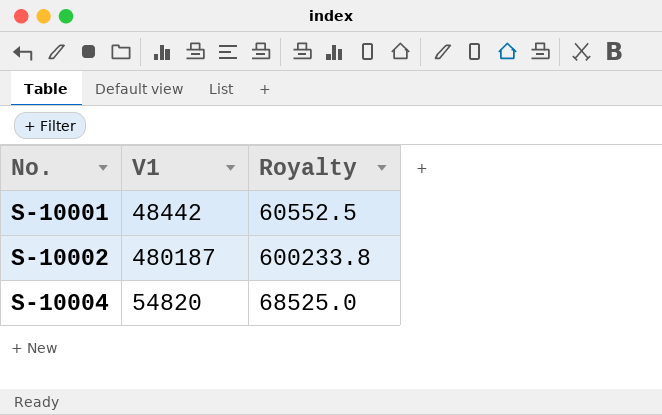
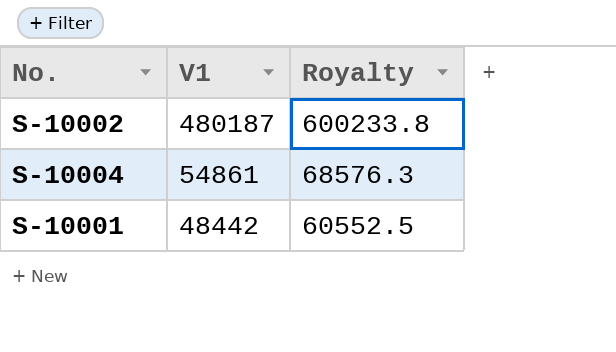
row order: No. ascending -> V1 descending
S-10004 | V1: 54820 -> 54861
S-10004 | Royalty: 68525.0 -> 68576.3

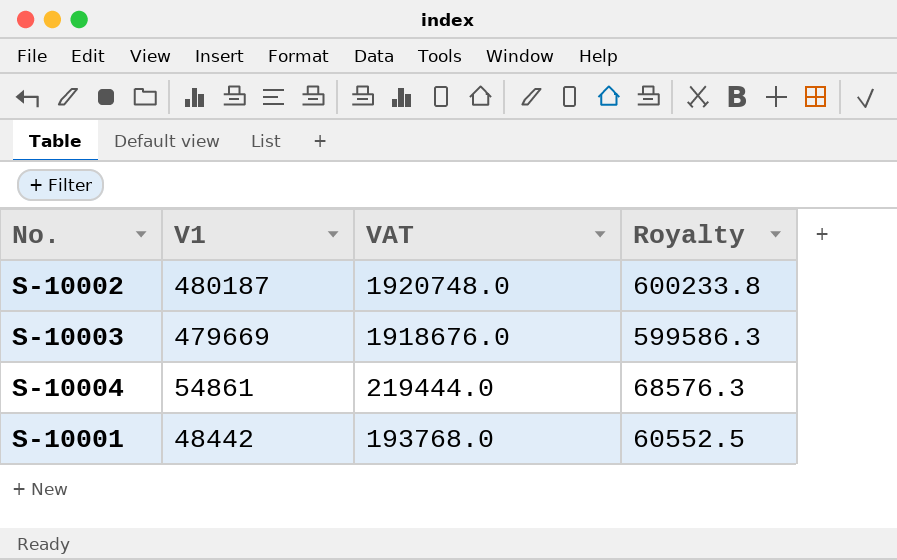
column VAT | formula: none -> [V1] * 4
row S-10003: none -> 479669 | 1918676.0 | 599586.3

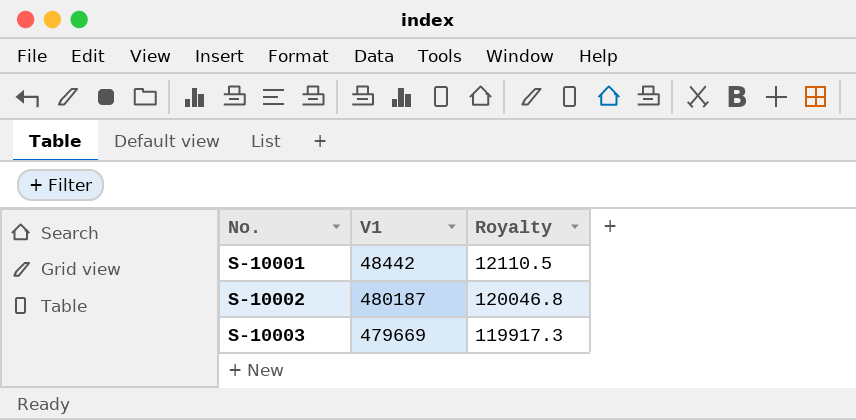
row order: V1 descending -> No. ascending
column VAT | formula: [V1] * 4 -> none
column Royalty | formula: [V1] * 1.25 -> [V1] * 0.25
row S-10004: 54861 | 219444.0 | 68576.3 -> none

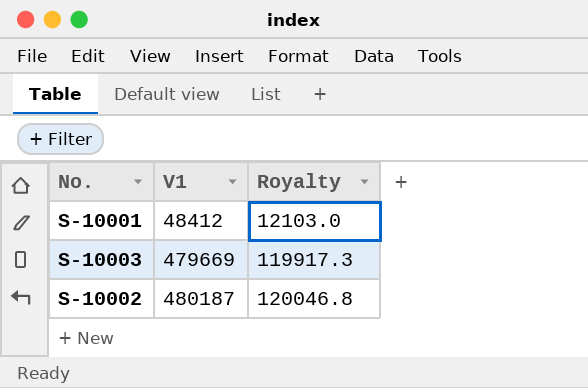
row order: No. ascending -> V1 ascending
S-10001 | V1: 48442 -> 48412
S-10001 | Royalty: 12110.5 -> 12103.0

